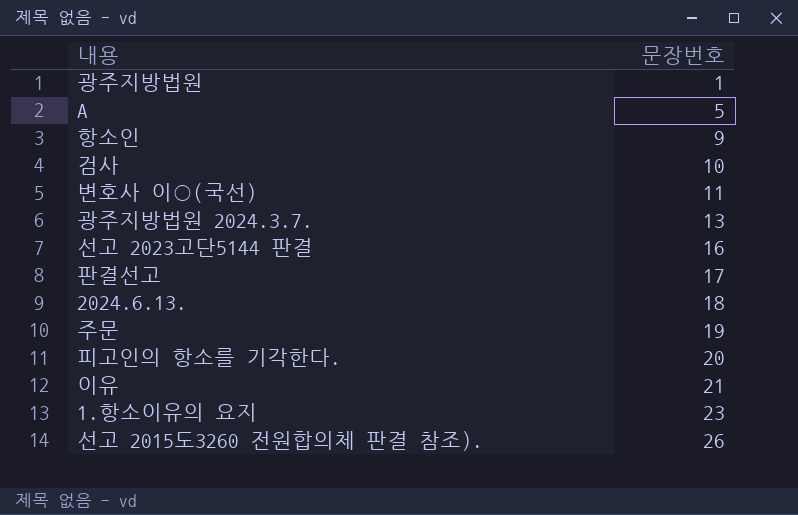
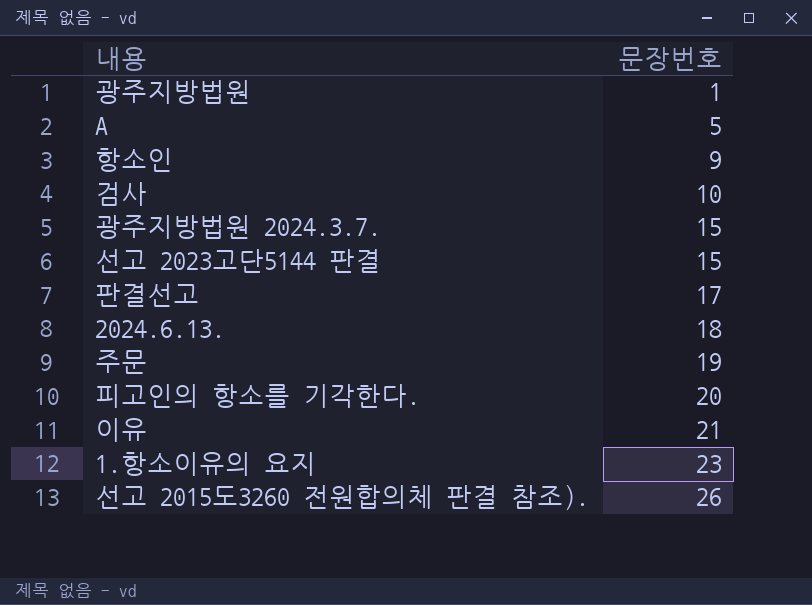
row 변호사 이○(국선): 11 -> none
광주지방법원 2024.3.7. | 문장번호: 13 -> 15
선고 2023고단5144 판결 | 문장번호: 16 -> 15

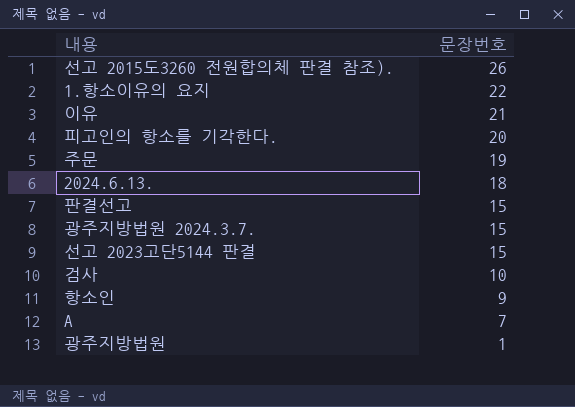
row order: 문장번호 ascending -> 문장번호 descending
1.항소이유의 요지 | 문장번호: 23 -> 22
판결선고 | 문장번호: 17 -> 15
A | 문장번호: 5 -> 7

